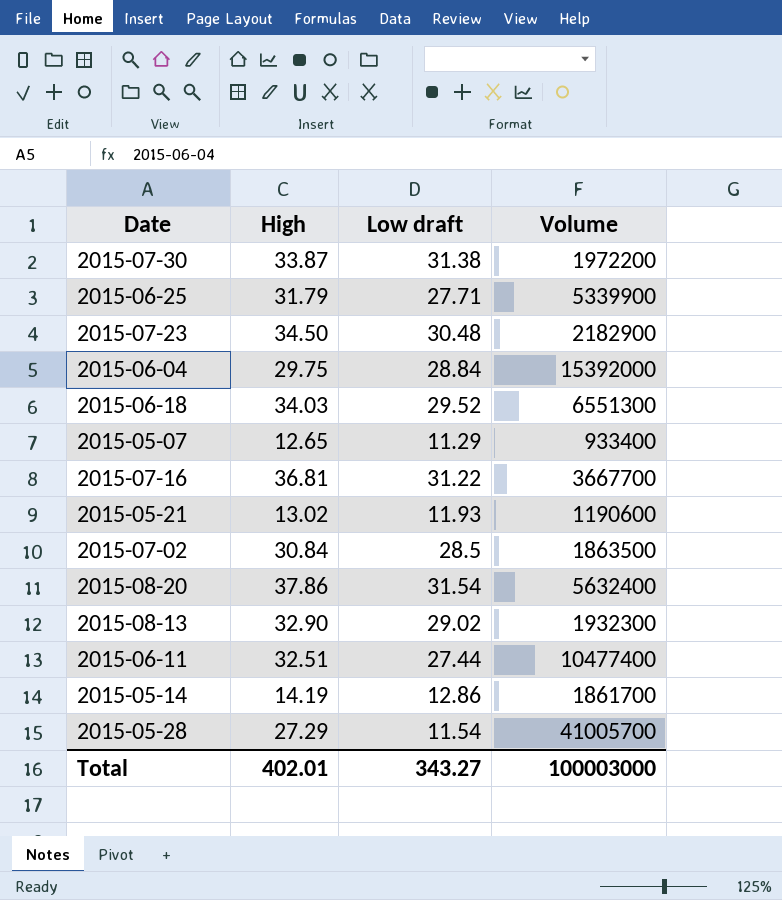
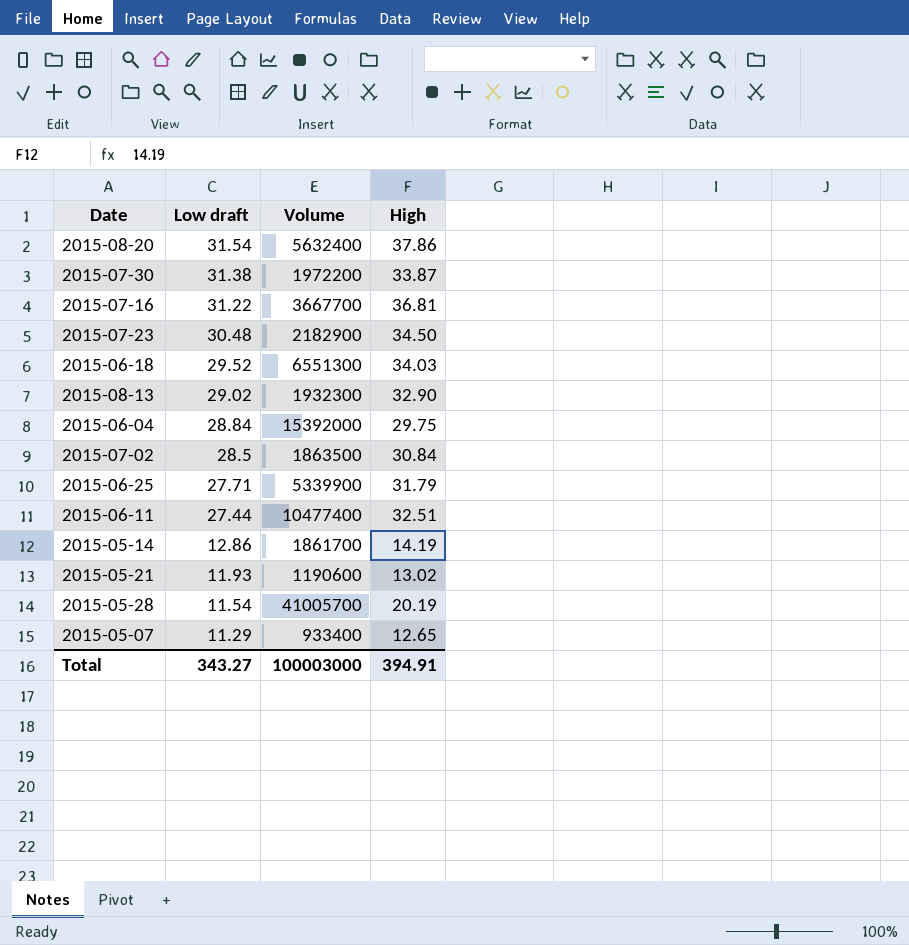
row order: none -> Low draft descending
column High | position: 2 -> 4
2015-05-28 | High: 27.29 -> 20.19
Total | High: 402.01 -> 394.91

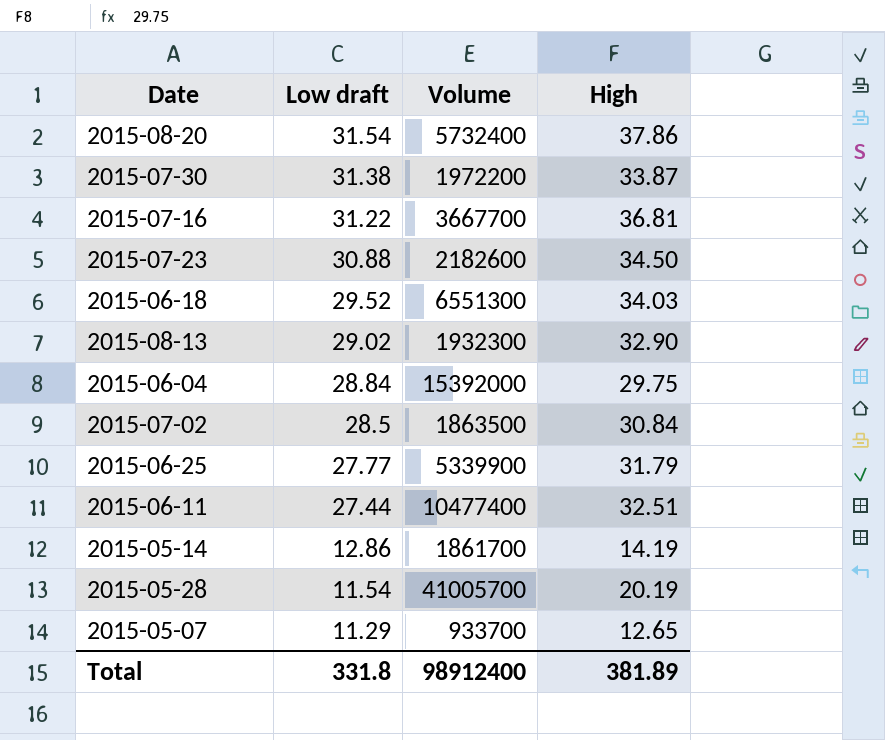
row 2015-05-21: 11.93 | 1190600 | 13.02 -> none
2015-08-20 | Volume: 5632400 -> 5732400
2015-07-23 | Low draft: 30.48 -> 30.88
2015-07-23 | Volume: 2182900 -> 2182600
2015-06-25 | Low draft: 27.71 -> 27.77
2015-05-07 | Volume: 933400 -> 933700
Total | Low draft: 343.27 -> 331.8
Total | Volume: 100003000 -> 98912400
Total | High: 394.91 -> 381.89

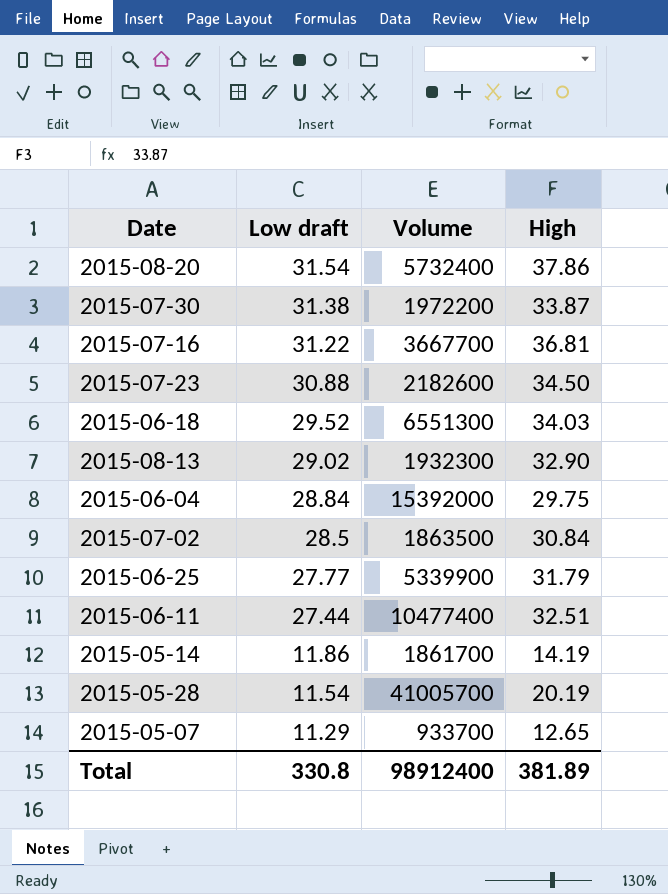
2015-05-14 | Low draft: 12.86 -> 11.86
Total | Low draft: 331.8 -> 330.8

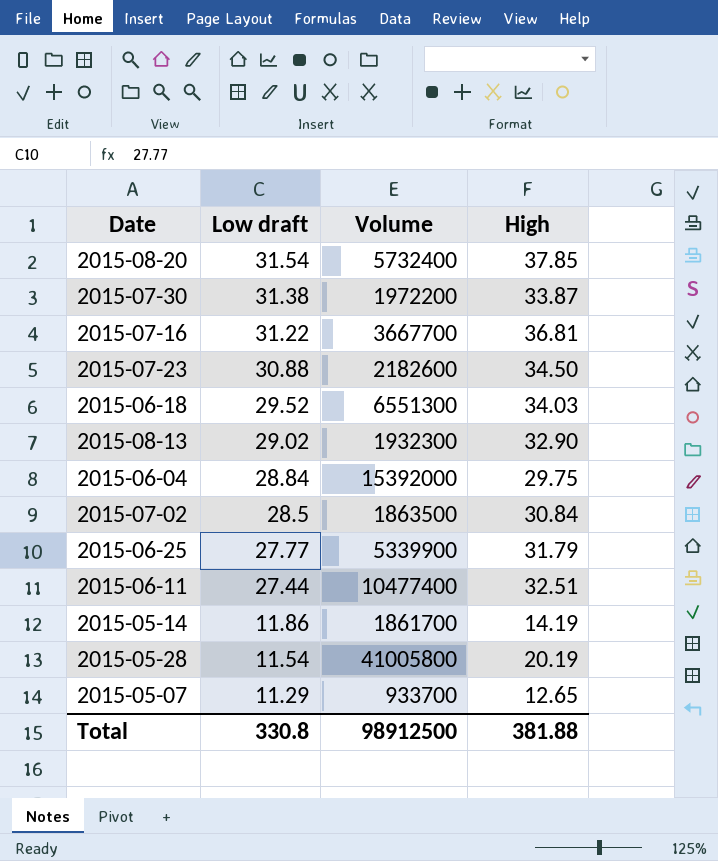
2015-08-20 | High: 37.86 -> 37.85
2015-05-28 | Volume: 41005700 -> 41005800
Total | Volume: 98912400 -> 98912500
Total | High: 381.89 -> 381.88

